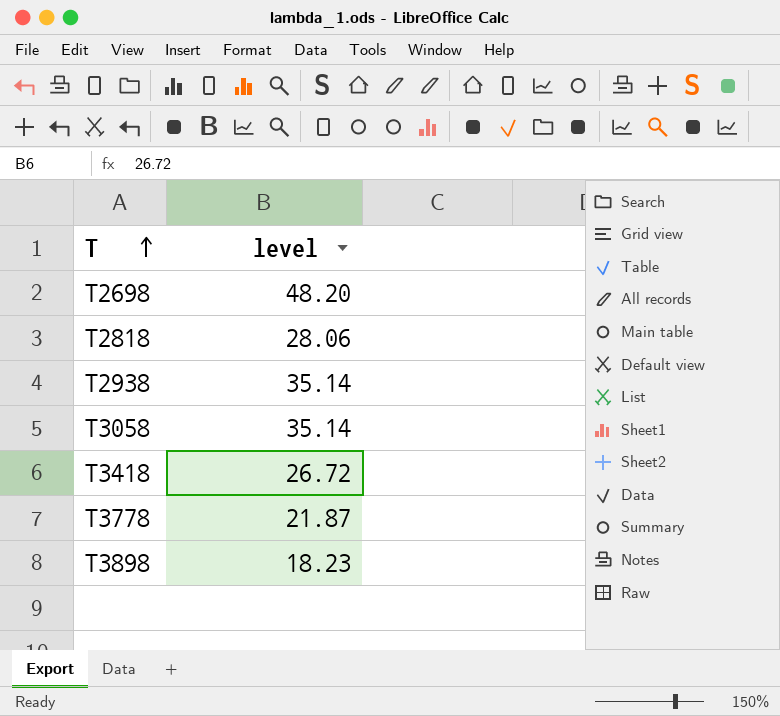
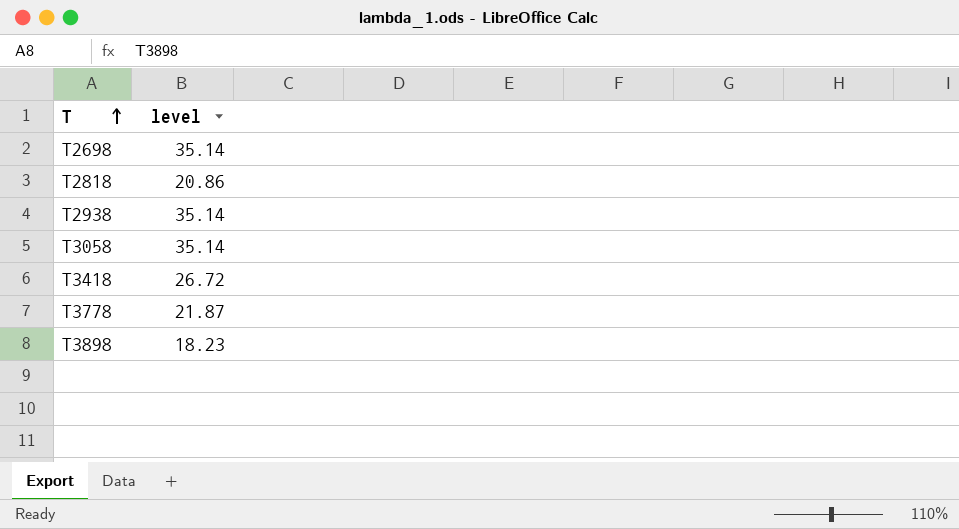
T2698 | level: 48.20 -> 35.14
T2818 | level: 28.06 -> 20.86

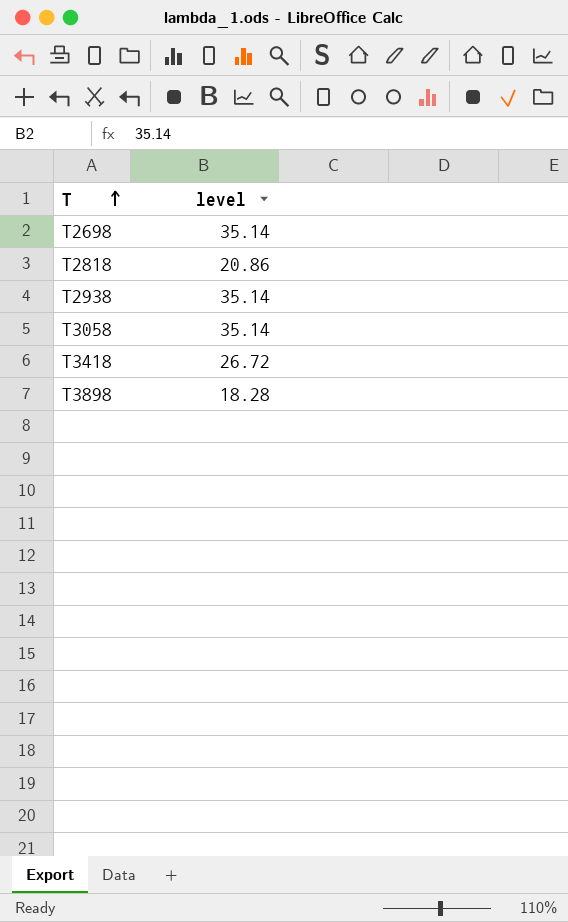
row T3778: 21.87 -> none
T3898 | level: 18.23 -> 18.28

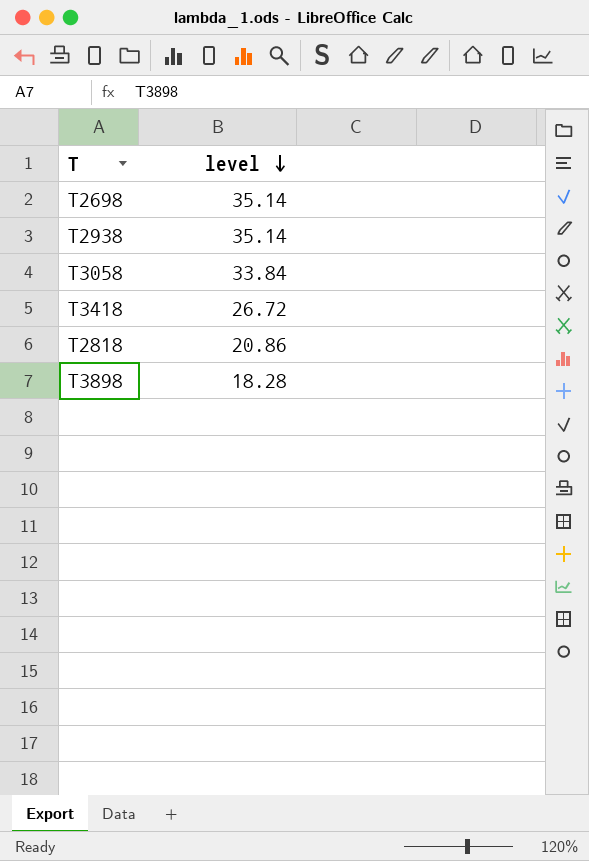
row order: T ascending -> level descending
T3058 | level: 35.14 -> 33.84

